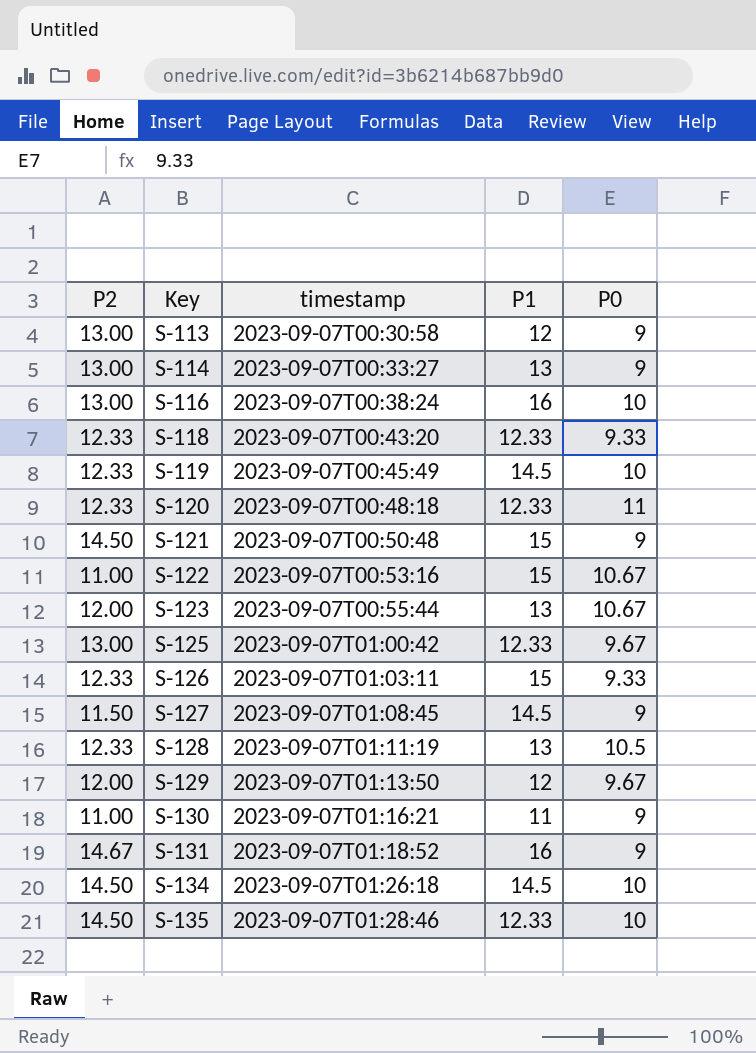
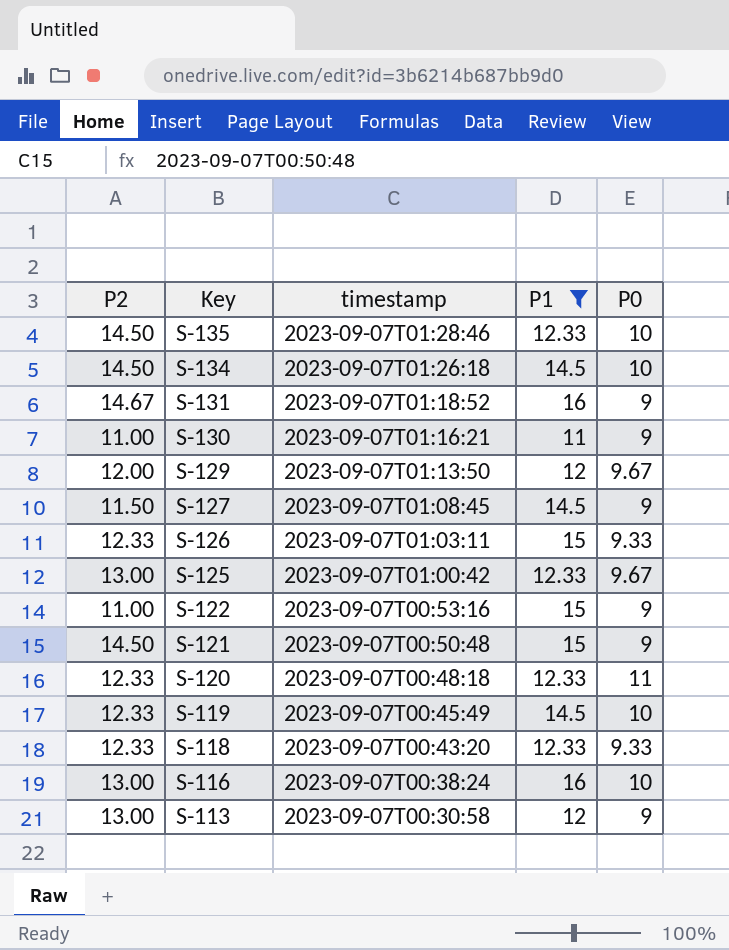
filter: none -> P1 != 13
row order: Key ascending -> Key descending
S-122 | P0: 10.67 -> 9

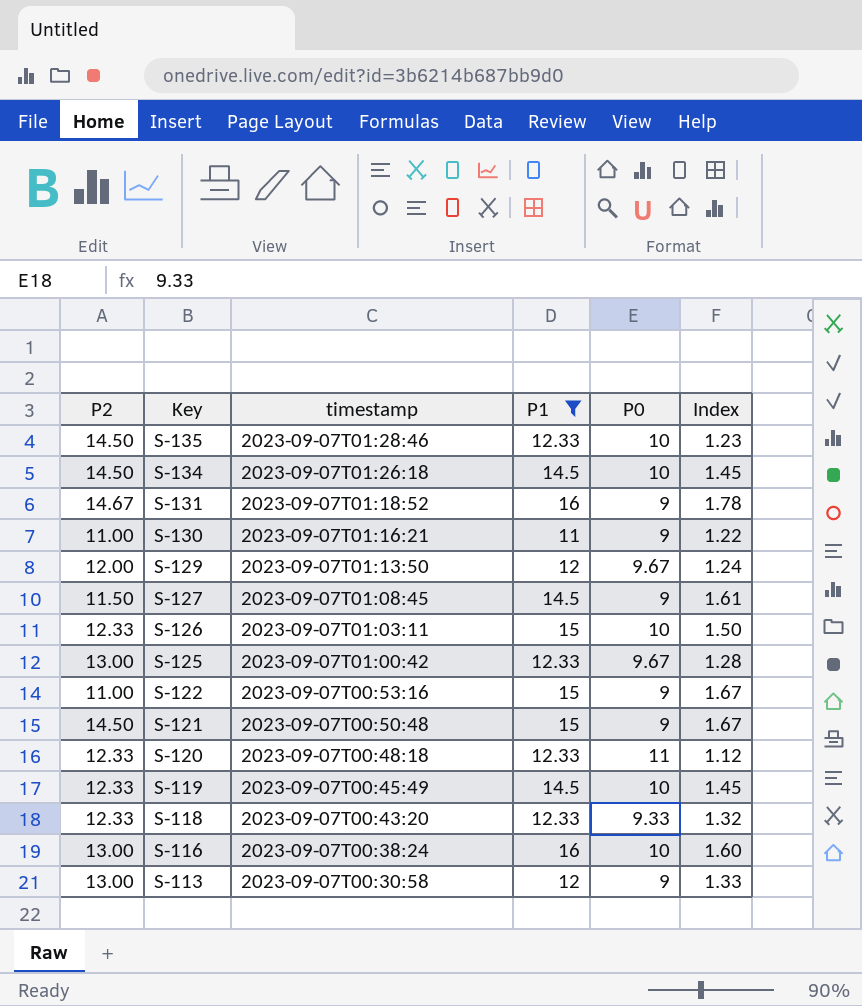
column Index | formula: none -> [P1] / [P0]
S-126 | P0: 9.33 -> 10

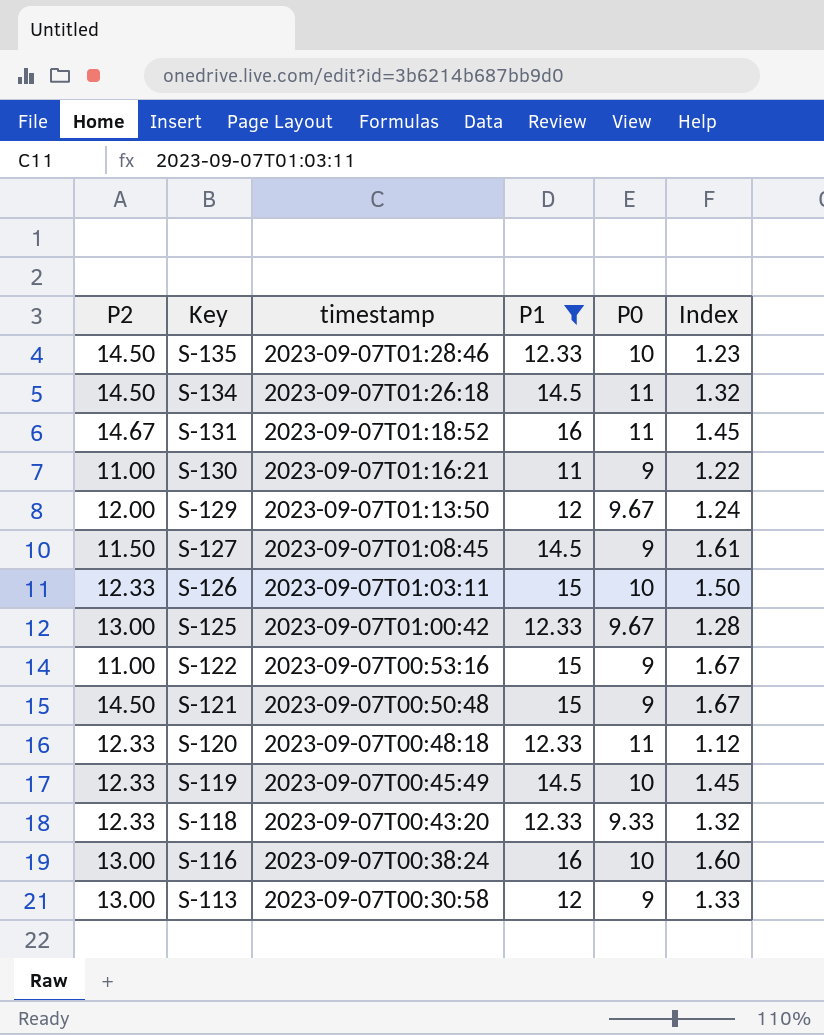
S-134 | P0: 10 -> 11
S-134 | Index: 1.45 -> 1.32
S-131 | P0: 9 -> 11
S-131 | Index: 1.78 -> 1.45

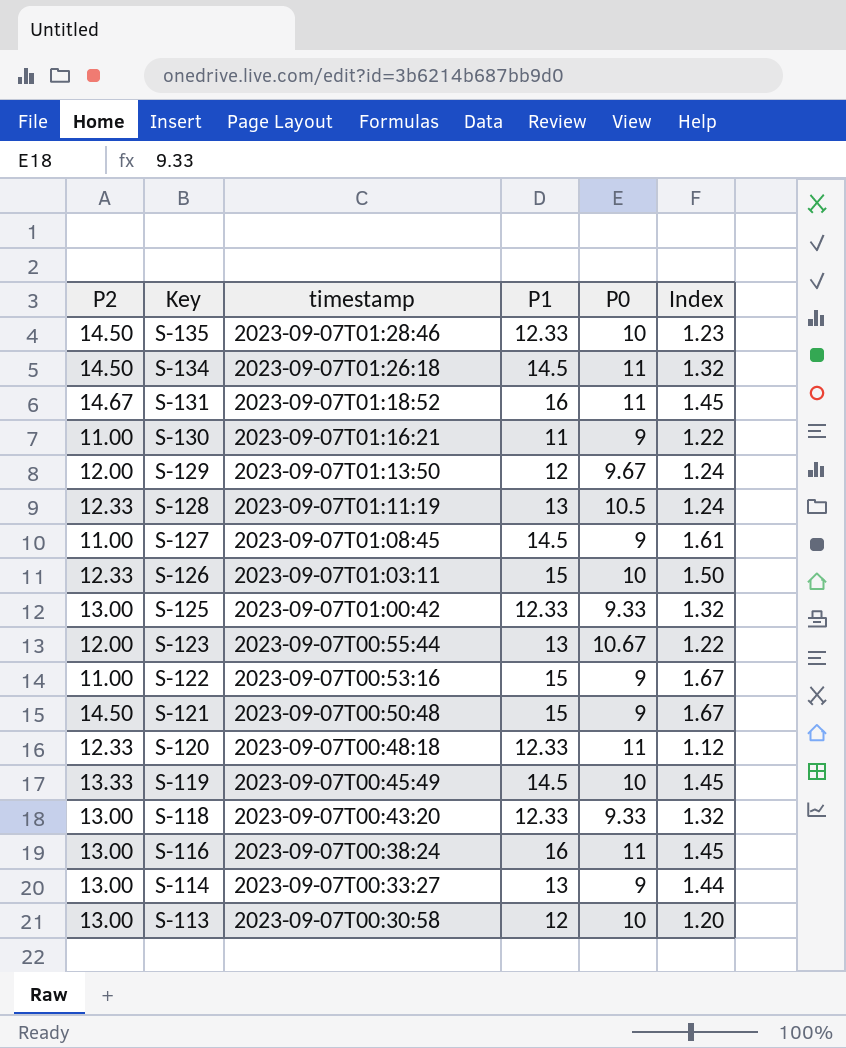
filter: P1 != 13 -> none
S-127 | P2: 11.50 -> 11.00
S-125 | P0: 9.67 -> 9.33
S-125 | Index: 1.28 -> 1.32
S-119 | P2: 12.33 -> 13.33
S-118 | P2: 12.33 -> 13.00
S-116 | P0: 10 -> 11
S-116 | Index: 1.60 -> 1.45
S-113 | P0: 9 -> 10
S-113 | Index: 1.33 -> 1.20

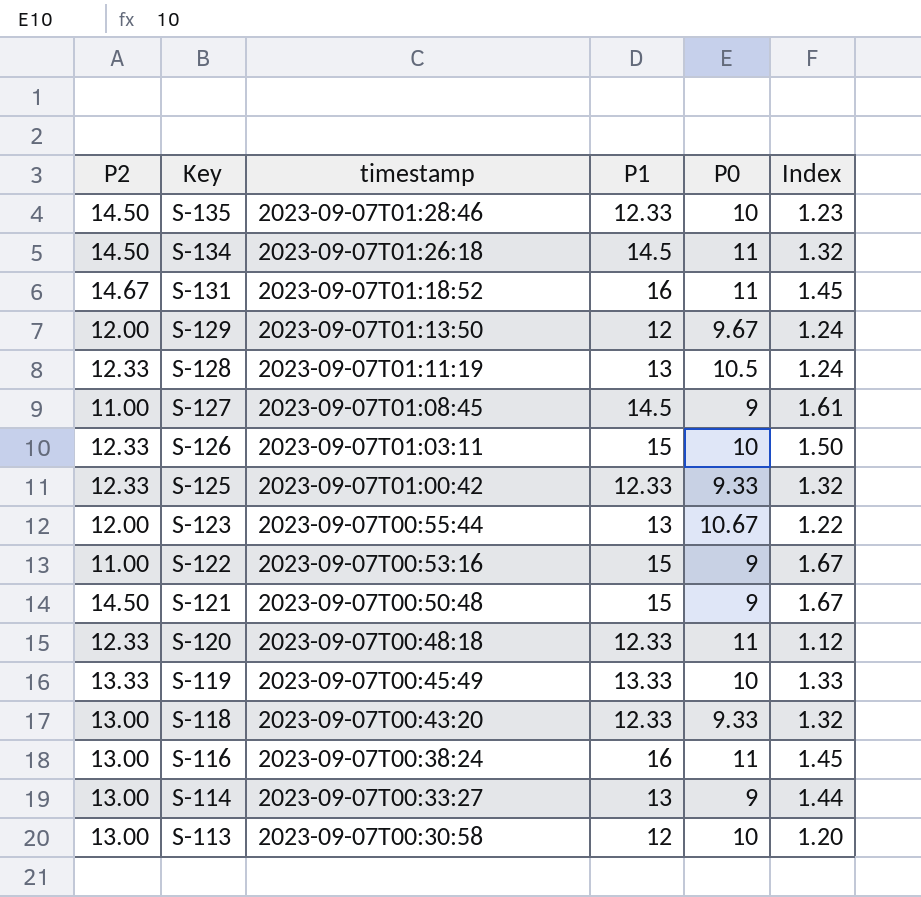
row S-130: 11.00 | 2023-09-07T01:16:21 | 11 | 9 | 1.22 -> none
S-125 | P2: 13.00 -> 12.33
S-119 | P1: 14.5 -> 13.33
S-119 | Index: 1.45 -> 1.33

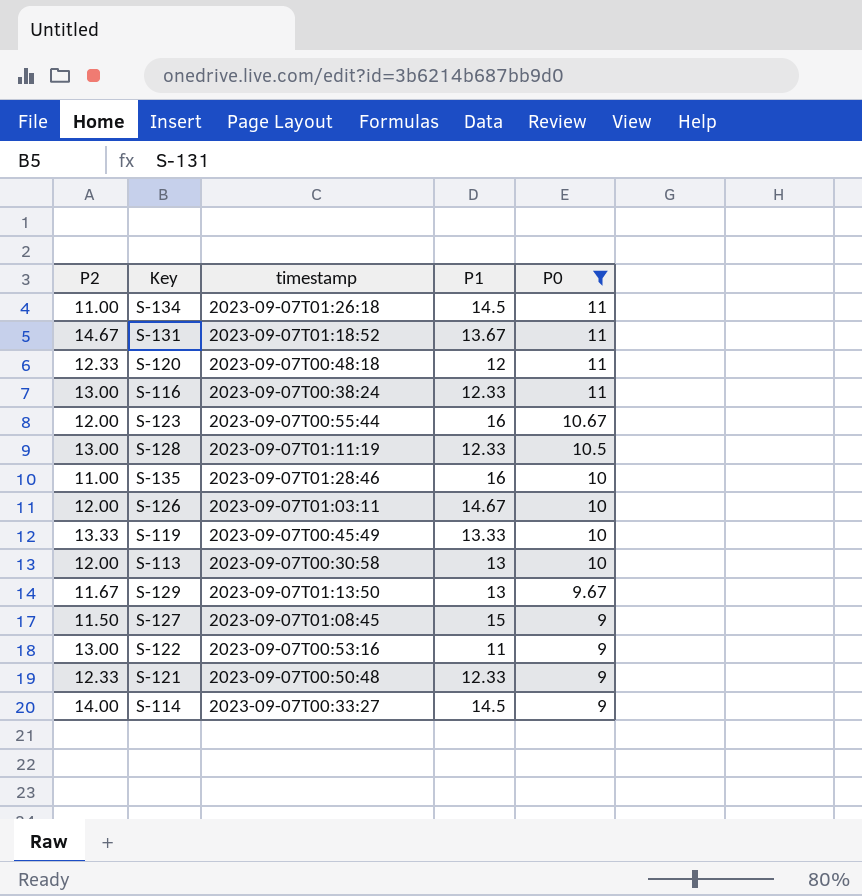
filter: none -> P0 != 9.33
row order: Key descending -> P0 descending
column Index | formula: [P1] / [P0] -> none
S-134 | P2: 14.50 -> 11.00
S-131 | P1: 16 -> 13.67
S-120 | P1: 12.33 -> 12
S-116 | P1: 16 -> 12.33
S-123 | P1: 13 -> 16
S-128 | P2: 12.33 -> 13.00
S-128 | P1: 13 -> 12.33
S-135 | P2: 14.50 -> 11.00
S-135 | P1: 12.33 -> 16
S-126 | P2: 12.33 -> 12.00
S-126 | P1: 15 -> 14.67
S-113 | P2: 13.00 -> 12.00
S-113 | P1: 12 -> 13
S-129 | P2: 12.00 -> 11.67
S-129 | P1: 12 -> 13
S-127 | P2: 11.00 -> 11.50
S-127 | P1: 14.5 -> 15
S-122 | P2: 11.00 -> 13.00
S-122 | P1: 15 -> 11
S-121 | P2: 14.50 -> 12.33
S-121 | P1: 15 -> 12.33
S-114 | P2: 13.00 -> 14.00
S-114 | P1: 13 -> 14.5

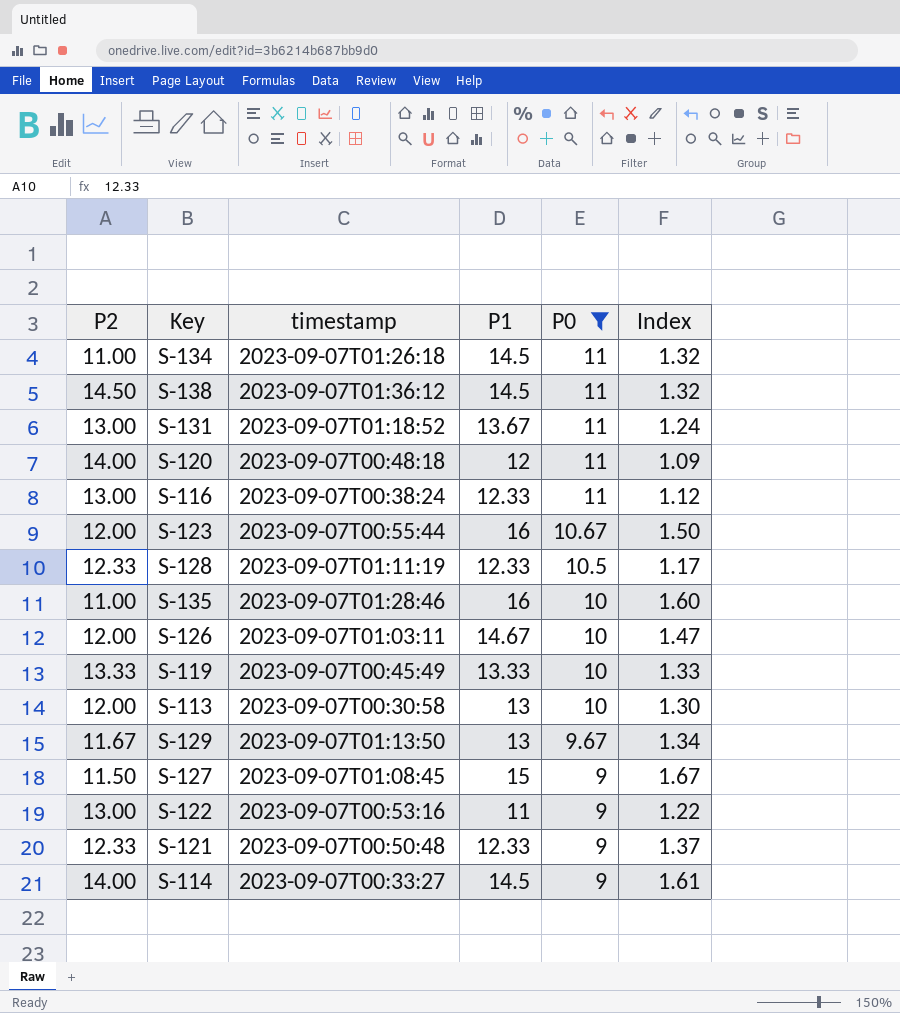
column Index | formula: none -> [P1] / [P0]
row S-138: none -> 14.50 | 2023-09-07T01:36:12 | 14.5 | 11 | 1.32
S-131 | P2: 14.67 -> 13.00
S-120 | P2: 12.33 -> 14.00
S-128 | P2: 13.00 -> 12.33

